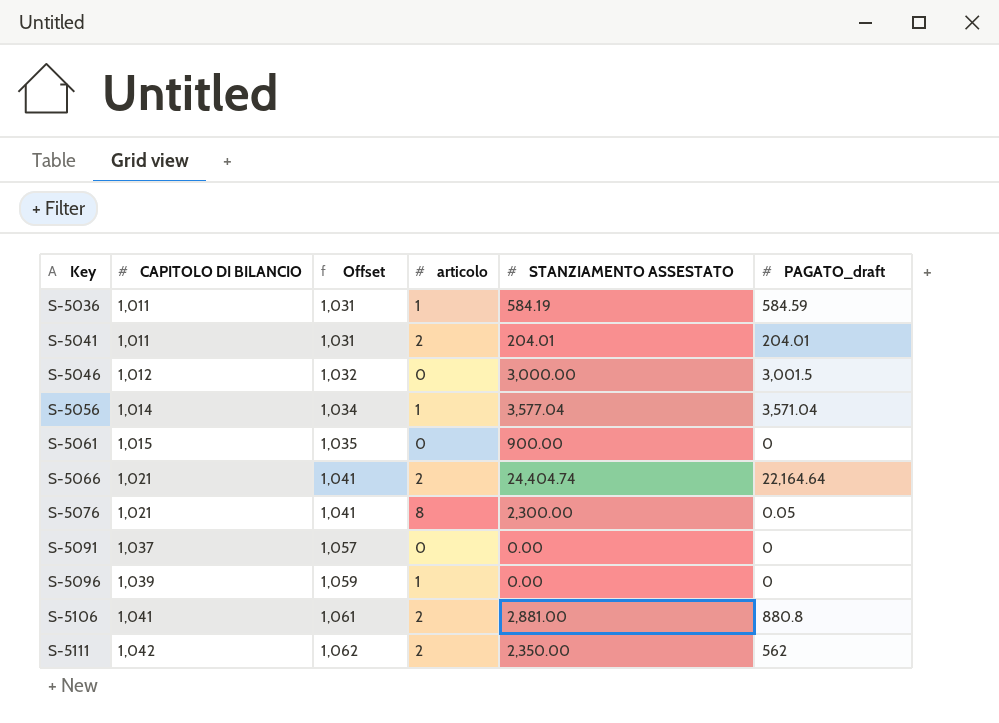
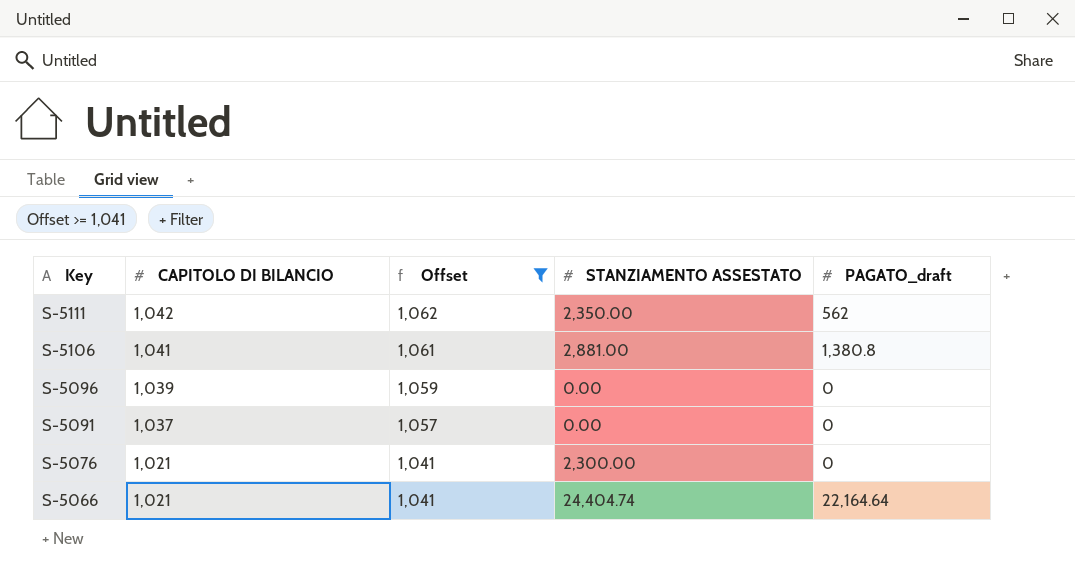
filter: none -> Offset >= 1,041
row order: Key ascending -> Key descending
column articolo | position: 4 -> none
S-5106 | PAGATO_draft: 880.8 -> 1,380.8
S-5076 | PAGATO_draft: 0.05 -> 0

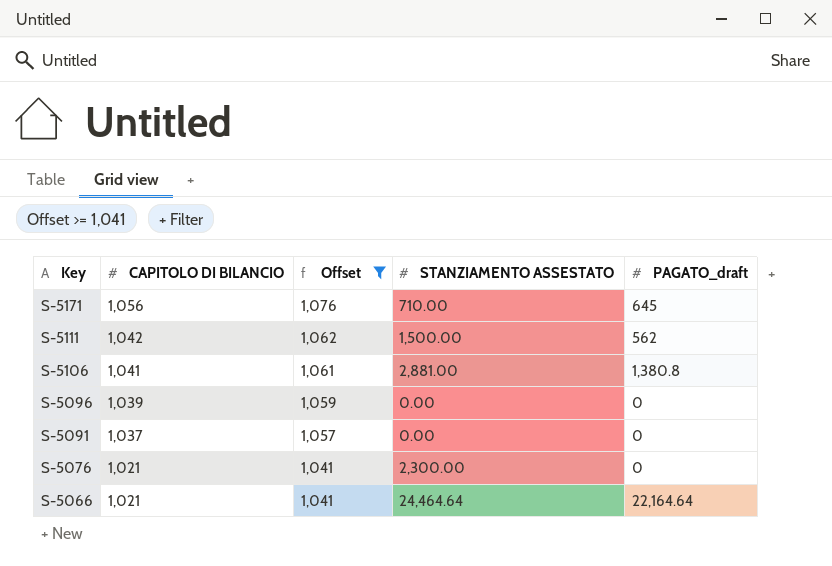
row S-5171: none -> 1,056 | 1,076 | 710.00 | 645
S-5111 | STANZIAMENTO ASSESTATO: 2,350.00 -> 1,500.00
S-5066 | STANZIAMENTO ASSESTATO: 24,404.74 -> 24,464.64

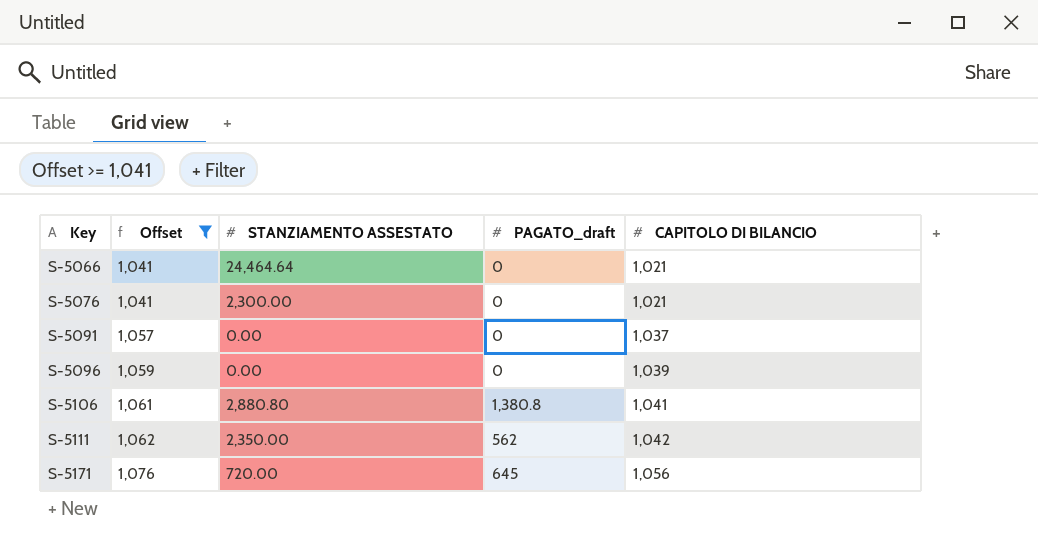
row order: Key descending -> Key ascending
column CAPITOLO DI BILANCIO | position: 2 -> 5
S-5066 | PAGATO_draft: 22,164.64 -> 0
S-5106 | STANZIAMENTO ASSESTATO: 2,881.00 -> 2,880.80
S-5111 | STANZIAMENTO ASSESTATO: 1,500.00 -> 2,350.00
S-5171 | STANZIAMENTO ASSESTATO: 710.00 -> 720.00

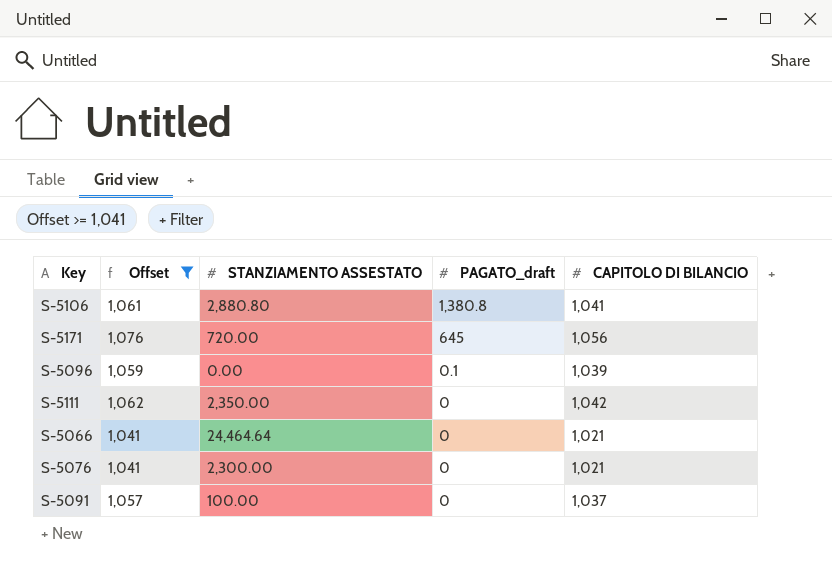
row order: Key ascending -> PAGATO_draft descending
S-5096 | PAGATO_draft: 0 -> 0.1
S-5111 | PAGATO_draft: 562 -> 0
S-5091 | STANZIAMENTO ASSESTATO: 0.00 -> 100.00

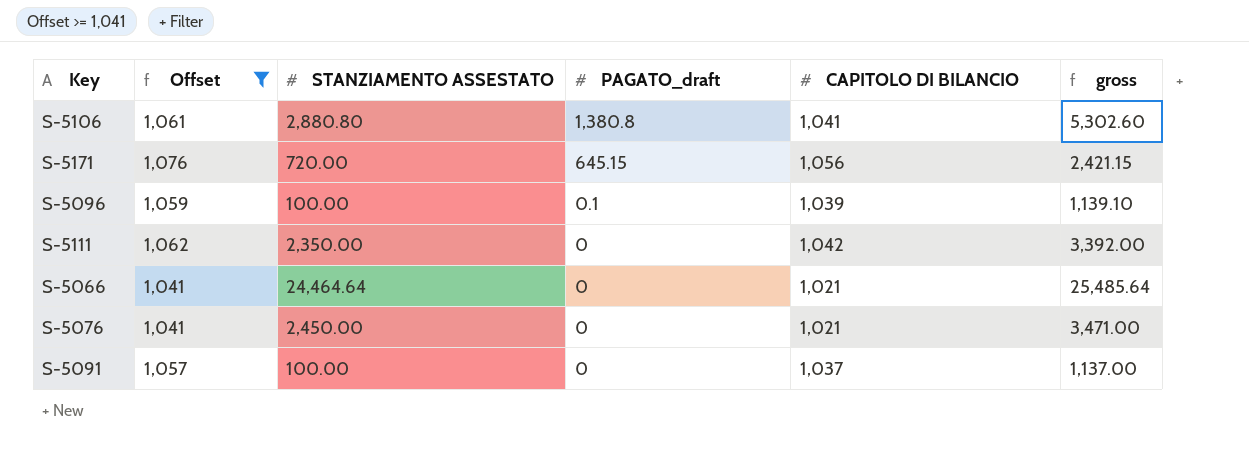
column gross | formula: none -> [STANZIAMENTO ASSESTATO] + [PAGATO_draft] + [CAPITOLO DI BILANCIO]
S-5171 | PAGATO_draft: 645 -> 645.15
S-5096 | STANZIAMENTO ASSESTATO: 0.00 -> 100.00
S-5076 | STANZIAMENTO ASSESTATO: 2,300.00 -> 2,450.00

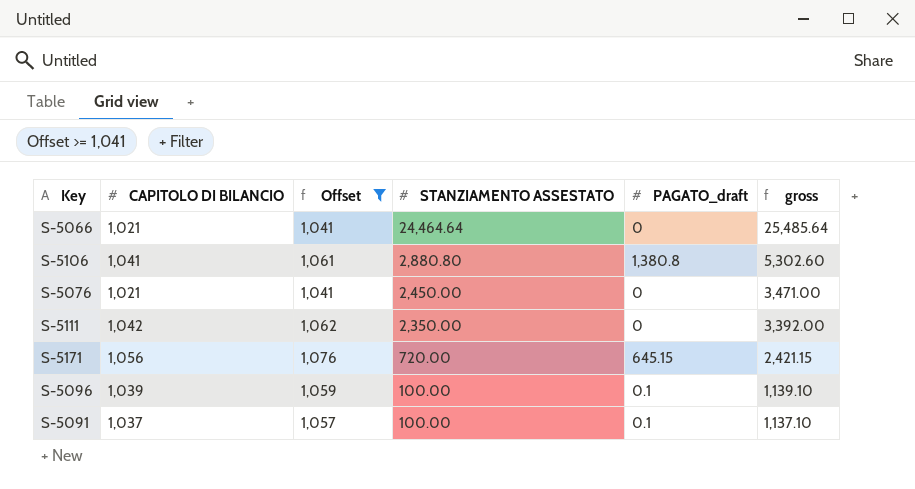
row order: PAGATO_draft descending -> STANZIAMENTO ASSESTATO descending
column CAPITOLO DI BILANCIO | position: 5 -> 2
S-5091 | PAGATO_draft: 0 -> 0.1
S-5091 | gross: 1,137.00 -> 1,137.10

